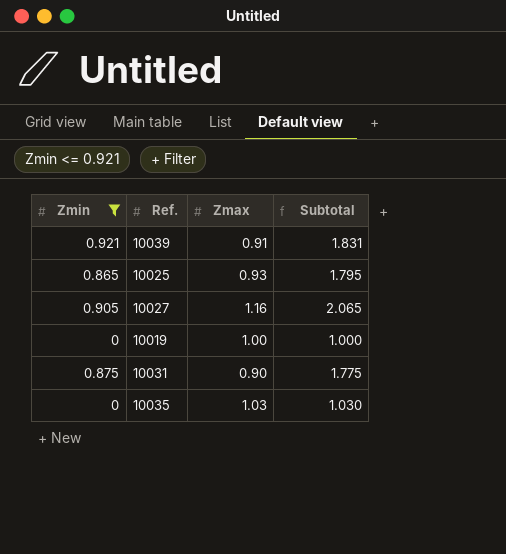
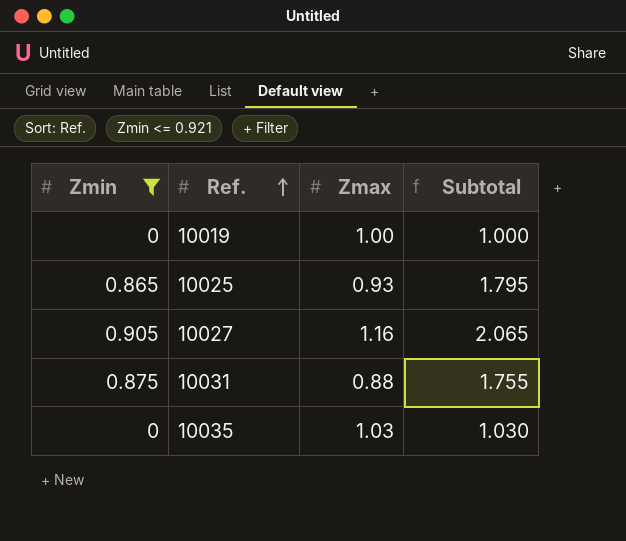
row order: none -> Ref. ascending
row 10039: 0.921 | 0.91 | 1.831 -> none
10031 | Zmax: 0.90 -> 0.88
10031 | Subtotal: 1.775 -> 1.755

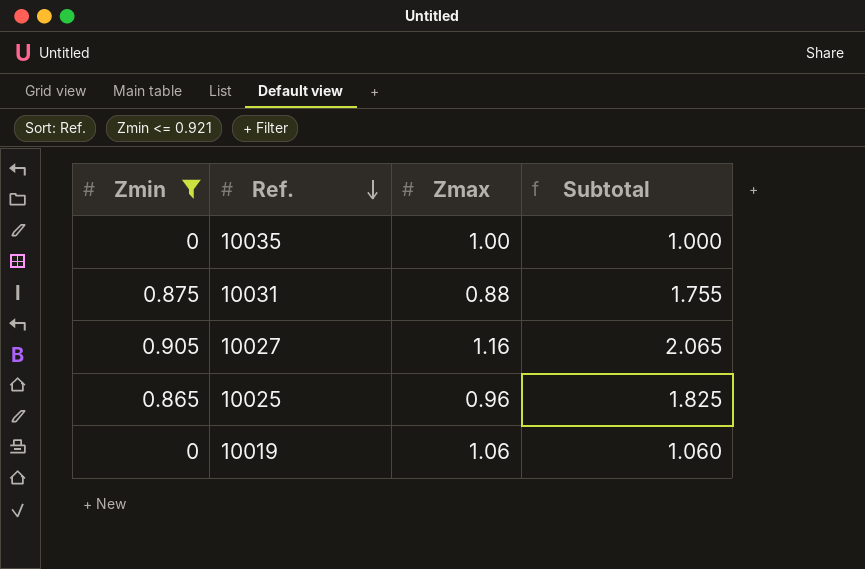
row order: Ref. ascending -> Ref. descending
10035 | Zmax: 1.03 -> 1.00
10035 | Subtotal: 1.030 -> 1.000
10025 | Zmax: 0.93 -> 0.96
10025 | Subtotal: 1.795 -> 1.825
10019 | Zmax: 1.00 -> 1.06
10019 | Subtotal: 1.000 -> 1.060

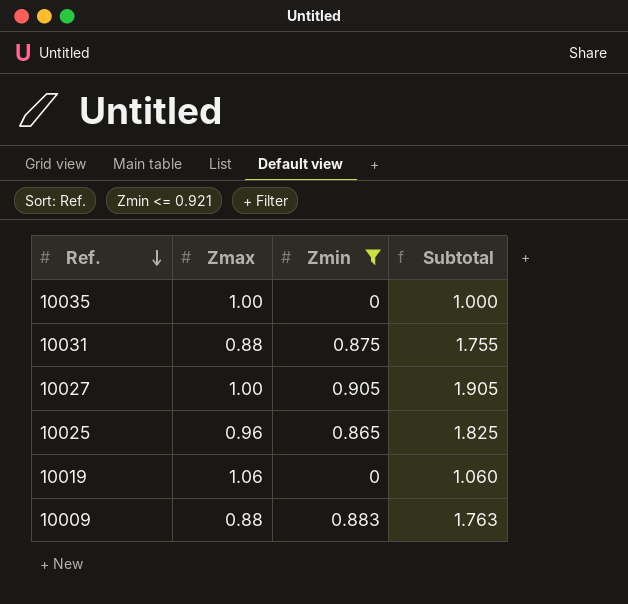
column Zmin | position: 1 -> 3
10027 | Zmax: 1.16 -> 1.00
10027 | Subtotal: 2.065 -> 1.905
row 10009: none -> 0.88 | 0.883 | 1.763

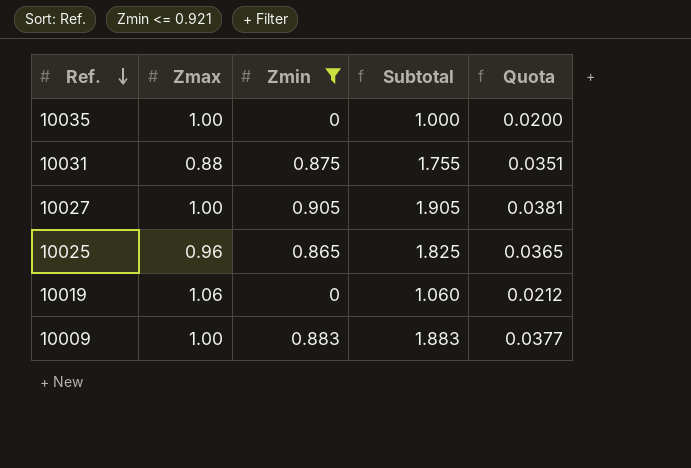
column Quota | formula: none -> [Subtotal] * 0.02
10009 | Zmax: 0.88 -> 1.00
10009 | Subtotal: 1.763 -> 1.883

